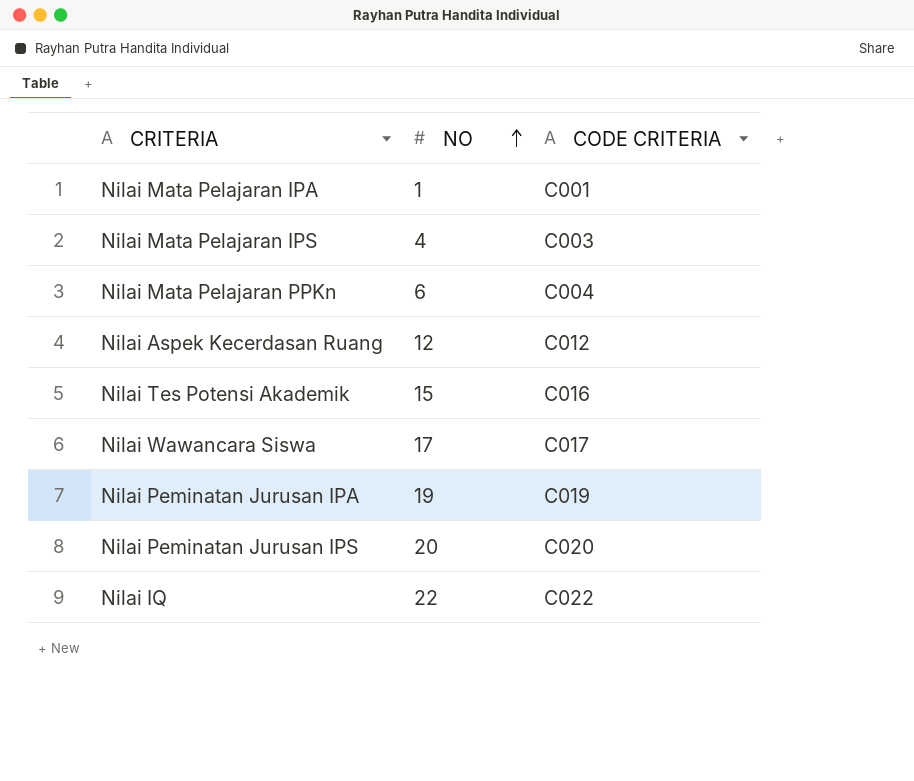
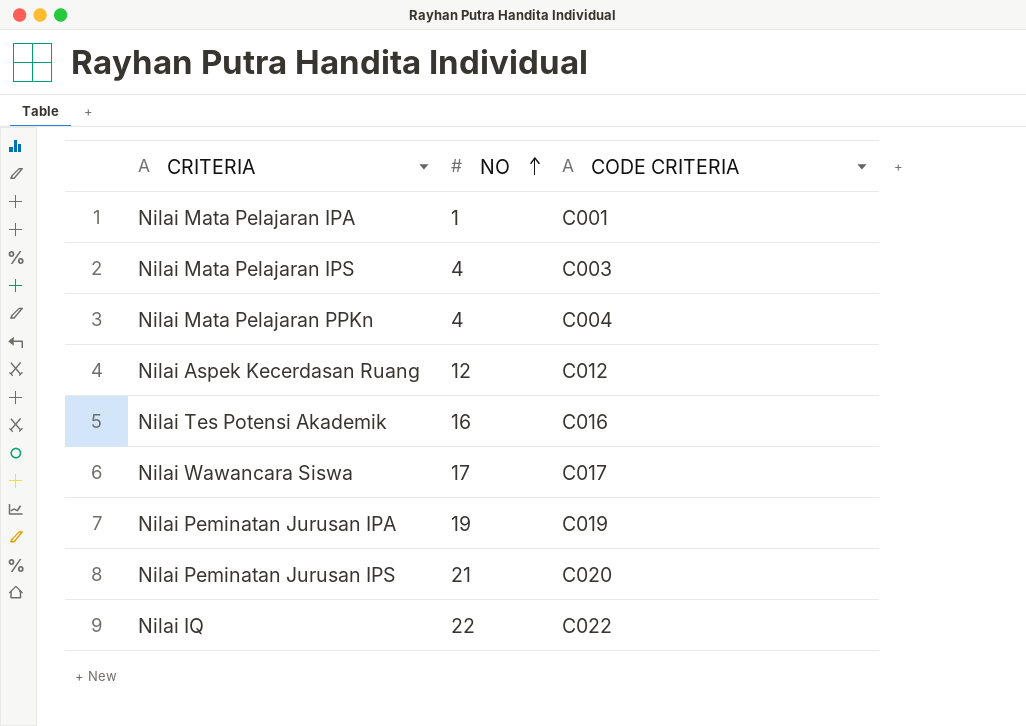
Nilai Mata Pelajaran PPKn | NO: 6 -> 4
Nilai Tes Potensi Akademik | NO: 15 -> 16
Nilai Peminatan Jurusan IPS | NO: 20 -> 21

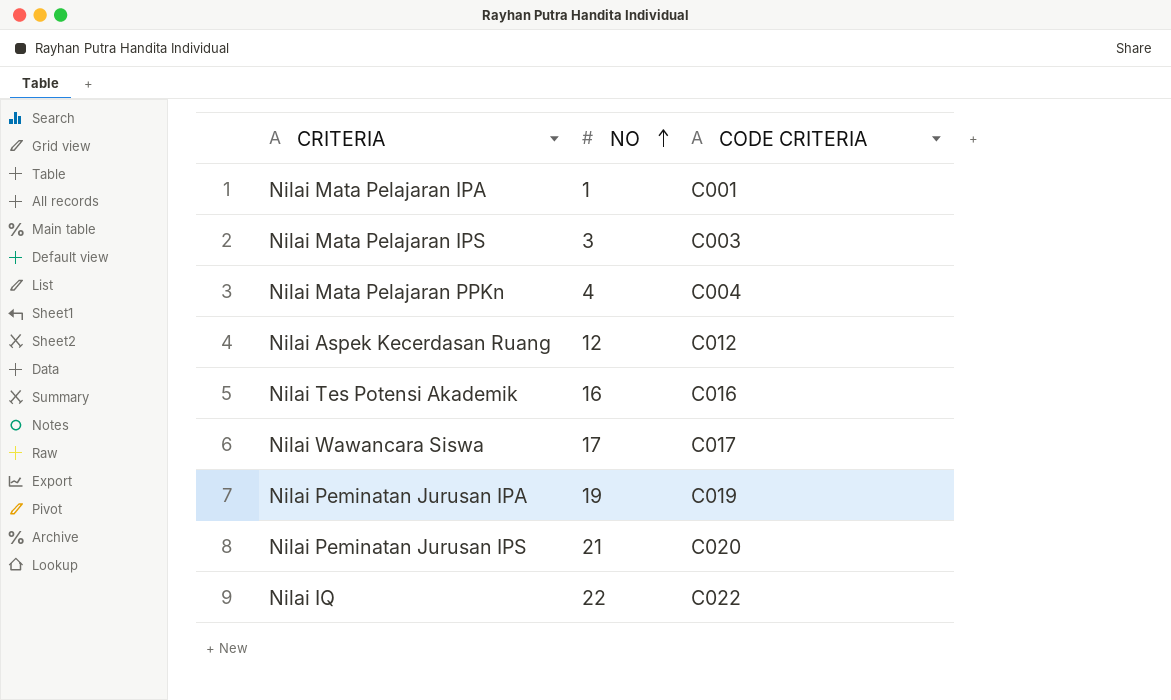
Nilai Mata Pelajaran IPS | NO: 4 -> 3

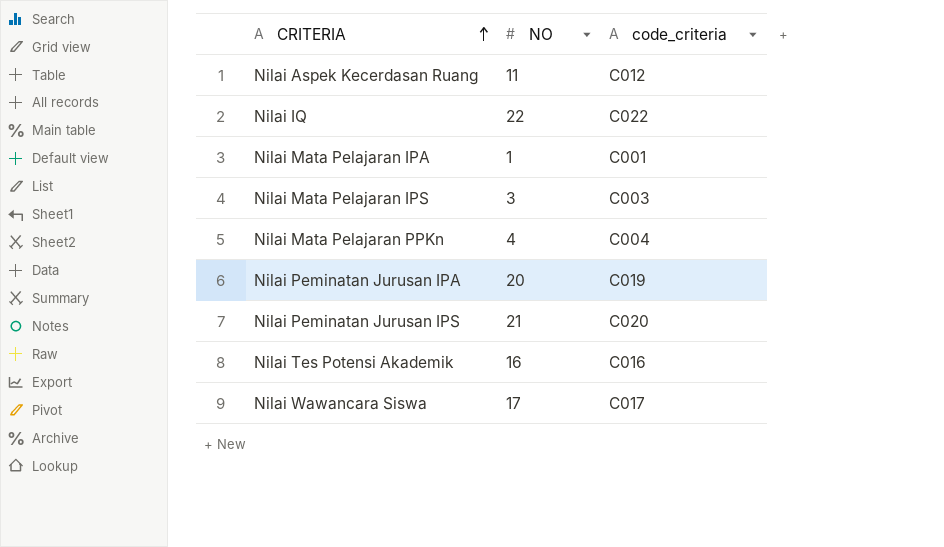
row order: NO ascending -> CRITERIA ascending
column name: CODE CRITERIA -> code_criteria
Nilai Aspek Kecerdasan Ruang | NO: 12 -> 11
Nilai Peminatan Jurusan IPA | NO: 19 -> 20

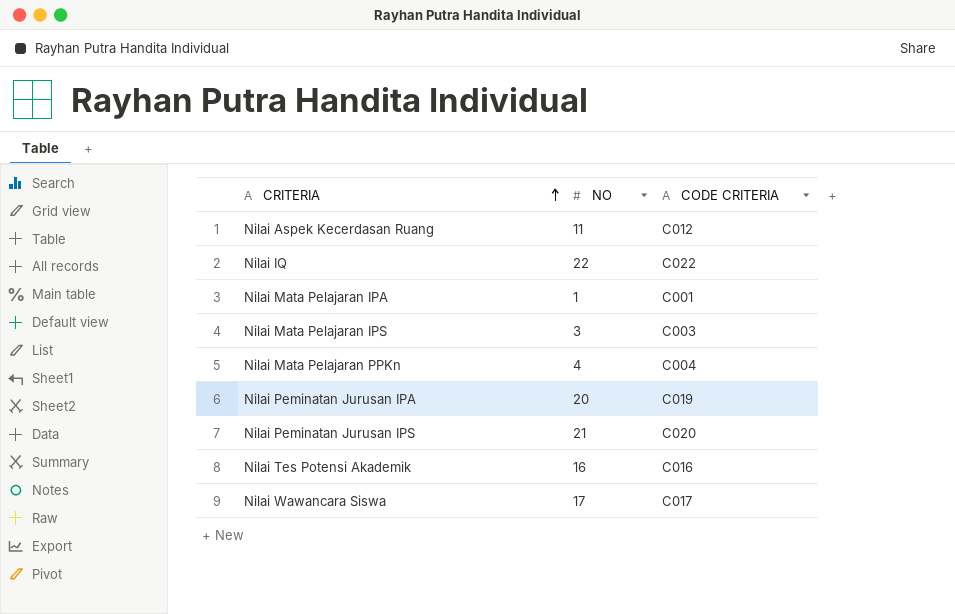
column name: code_criteria -> CODE CRITERIA

